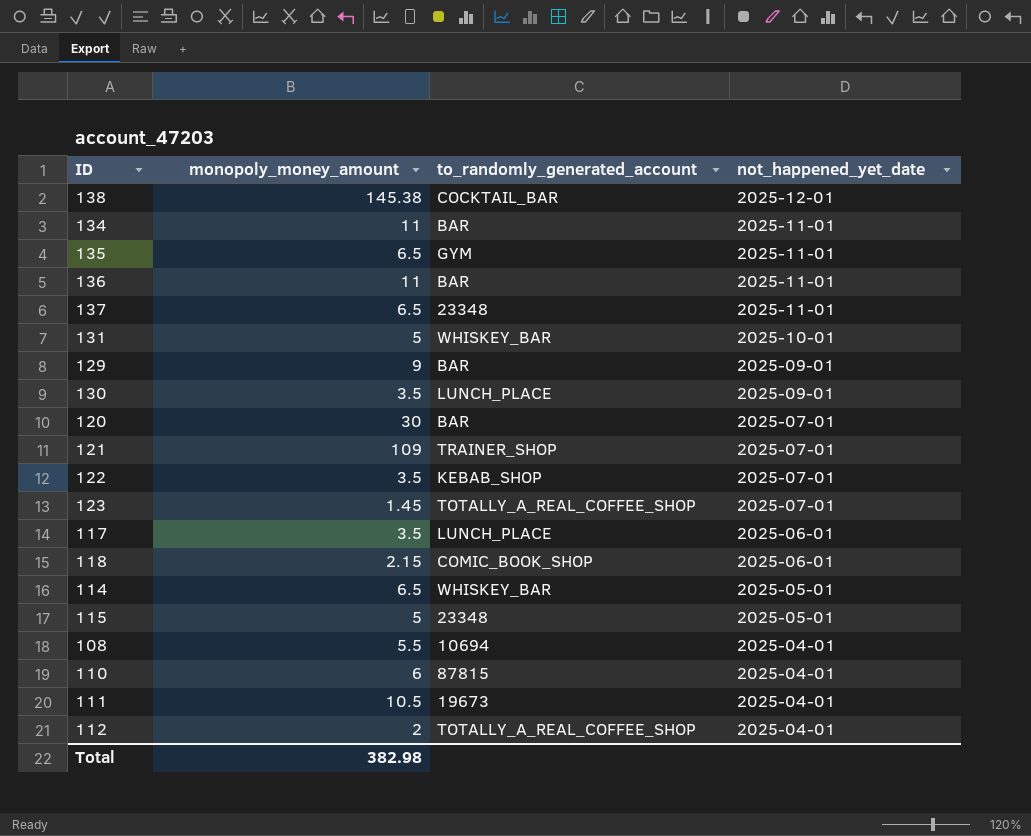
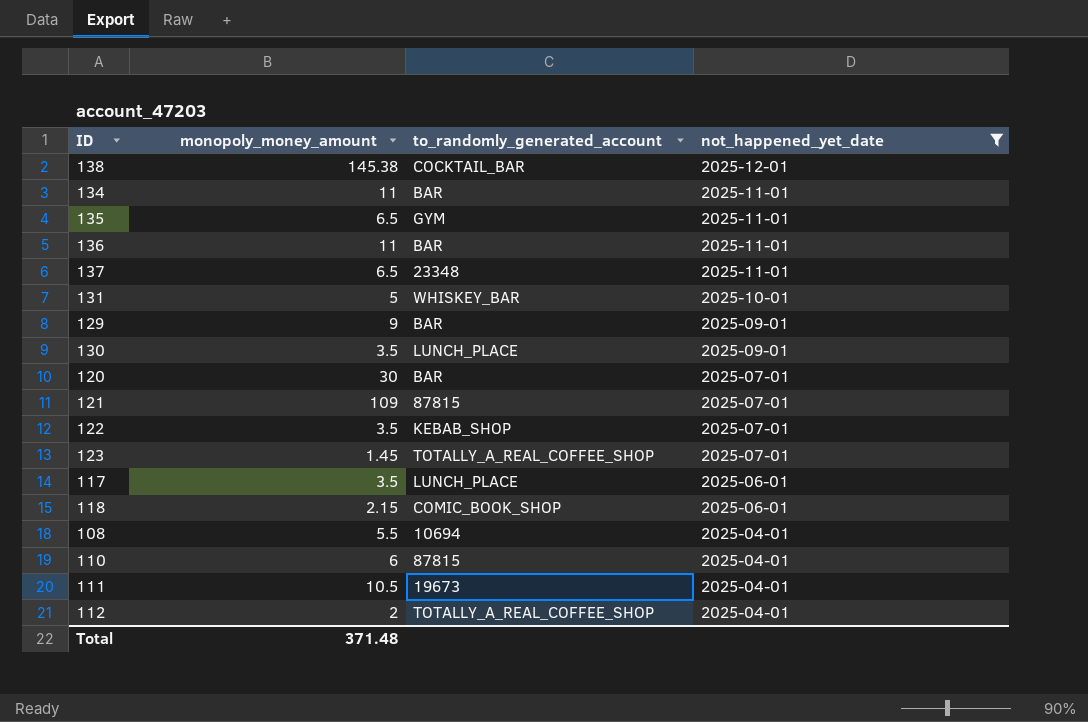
filter: none -> not_happened_yet_date != 2025-05-01
121 | to_randomly_generated_account: TRAINER_SHOP -> 87815
Total | monopoly_money_amount: 382.98 -> 371.48

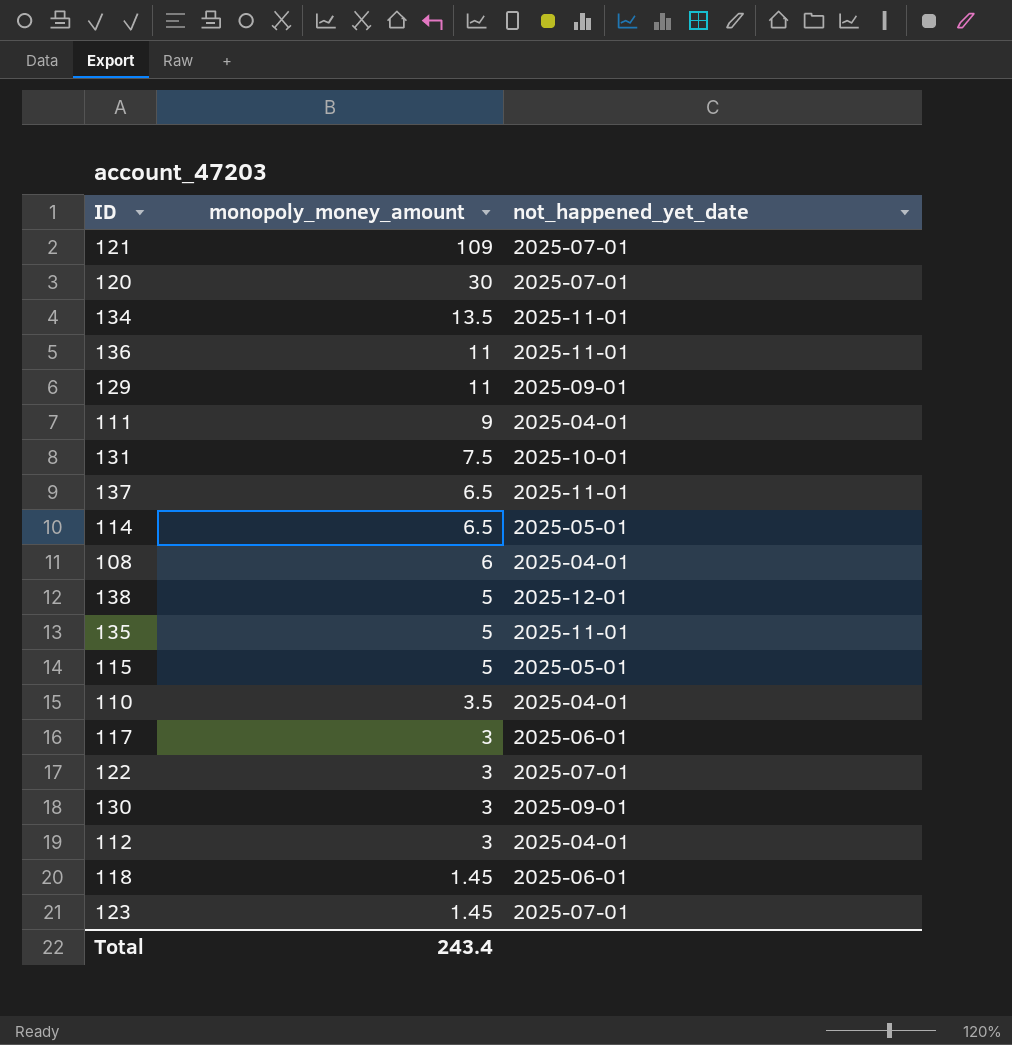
filter: not_happened_yet_date != 2025-05-01 -> none
row order: not_happened_yet_date descending -> monopoly_money_amount descending
column to_randomly_generated_account | position: 3 -> none
134 | monopoly_money_amount: 11 -> 13.5
129 | monopoly_money_amount: 9 -> 11
111 | monopoly_money_amount: 10.5 -> 9
131 | monopoly_money_amount: 5 -> 7.5
108 | monopoly_money_amount: 5.5 -> 6
138 | monopoly_money_amount: 145.38 -> 5
135 | monopoly_money_amount: 6.5 -> 5
110 | monopoly_money_amount: 6 -> 3.5
117 | monopoly_money_amount: 3.5 -> 3
122 | monopoly_money_amount: 3.5 -> 3
130 | monopoly_money_amount: 3.5 -> 3
112 | monopoly_money_amount: 2 -> 3
118 | monopoly_money_amount: 2.15 -> 1.45
Total | monopoly_money_amount: 371.48 -> 243.4

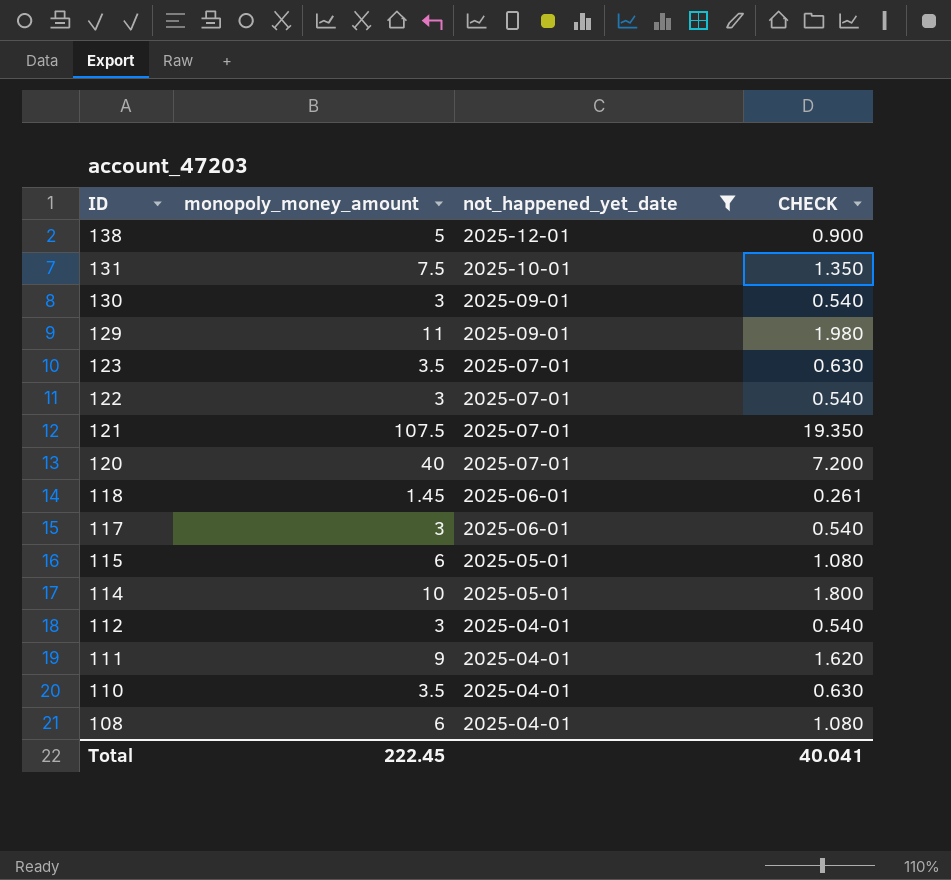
filter: none -> not_happened_yet_date != 2025-11-01
row order: monopoly_money_amount descending -> ID descending
column CHECK | formula: none -> [monopoly_money_amount] * 0.18
123 | monopoly_money_amount: 1.45 -> 3.5
121 | monopoly_money_amount: 109 -> 107.5
120 | monopoly_money_amount: 30 -> 40
115 | monopoly_money_amount: 5 -> 6
114 | monopoly_money_amount: 6.5 -> 10
Total | monopoly_money_amount: 243.4 -> 222.45

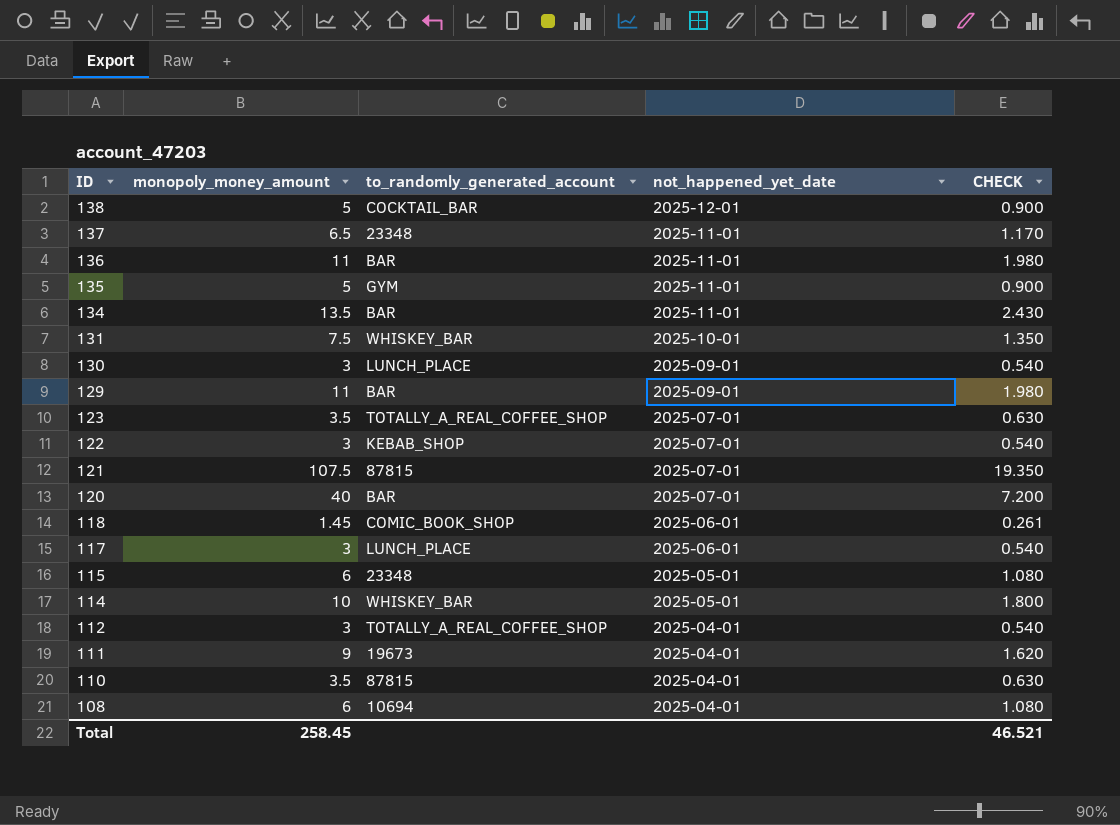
filter: not_happened_yet_date != 2025-11-01 -> none
column to_randomly_generated_account | position: none -> 3
Total | monopoly_money_amount: 222.45 -> 258.45
Total | CHECK: 40.041 -> 46.521

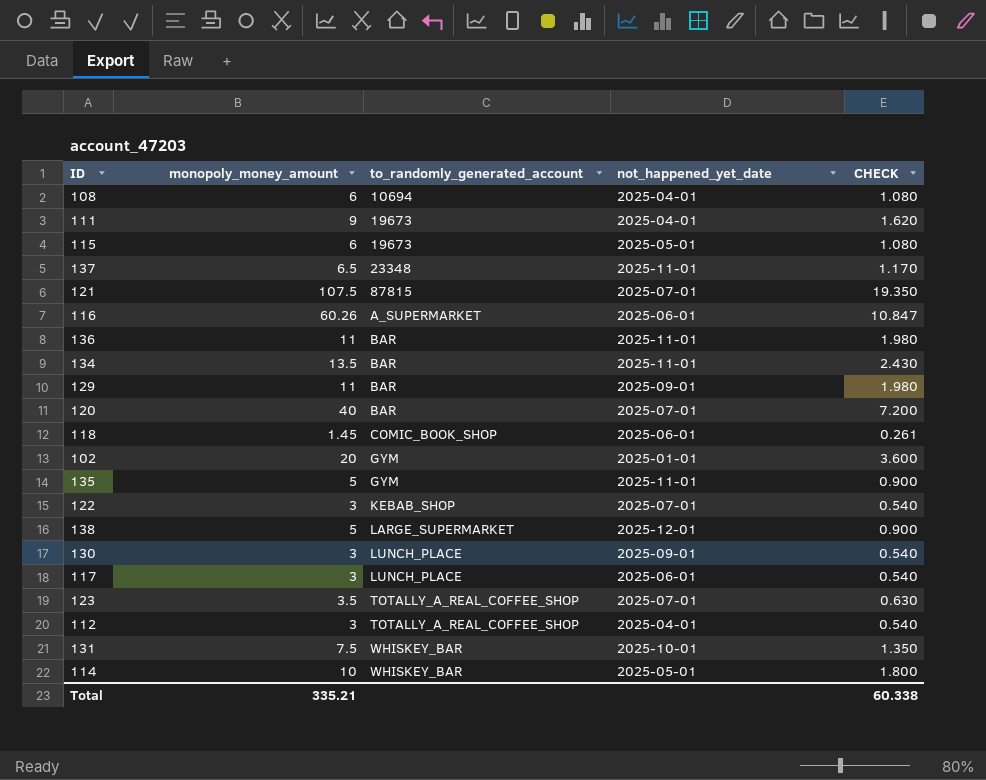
row order: ID descending -> to_randomly_generated_account ascending
row 110: 3.5 | 87815 | 2025-04-01 | 0.630 -> none
115 | to_randomly_generated_account: 23348 -> 19673
row 116: none -> 60.26 | A_SUPERMARKET | 2025-06-01 | 10.847
row 102: none -> 20 | GYM | 2025-01-01 | 3.600
138 | to_randomly_generated_account: COCKTAIL_BAR -> LARGE_SUPERMARKET
Total | monopoly_money_amount: 258.45 -> 335.21
Total | CHECK: 46.521 -> 60.338

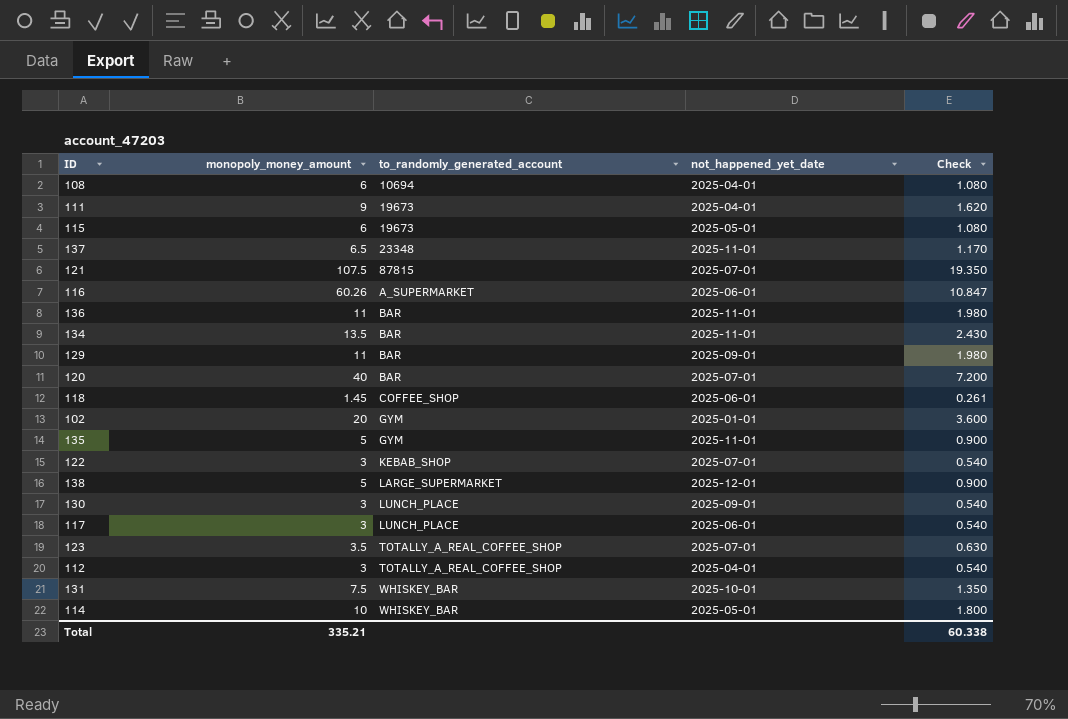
column name: CHECK -> Check
118 | to_randomly_generated_account: COMIC_BOOK_SHOP -> COFFEE_SHOP

